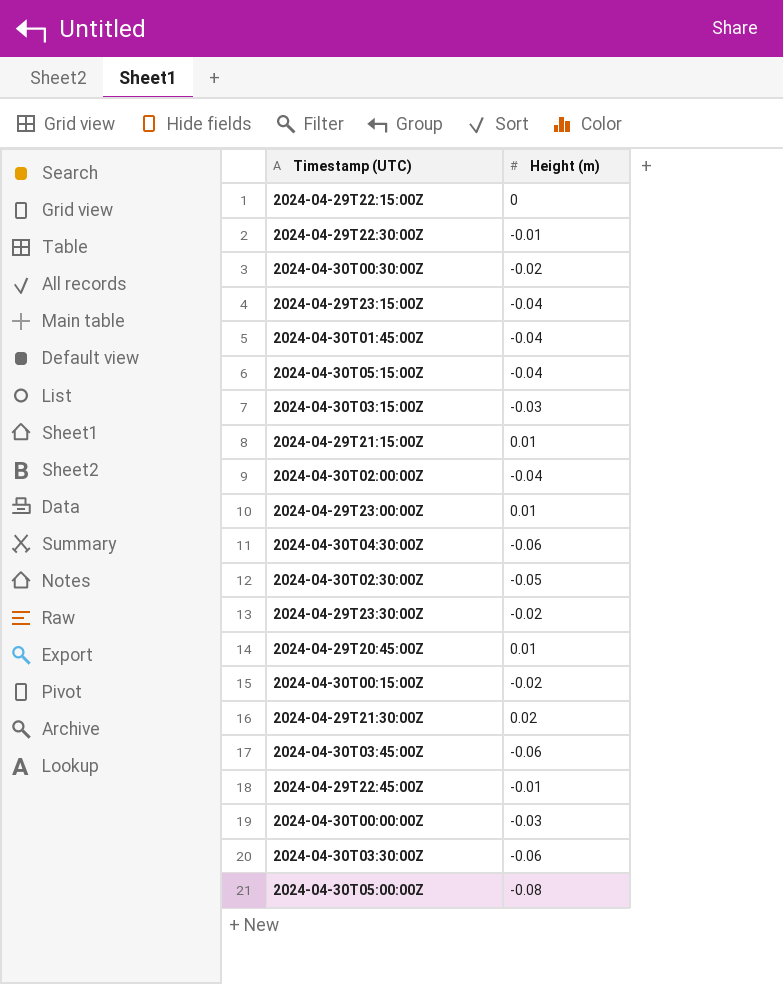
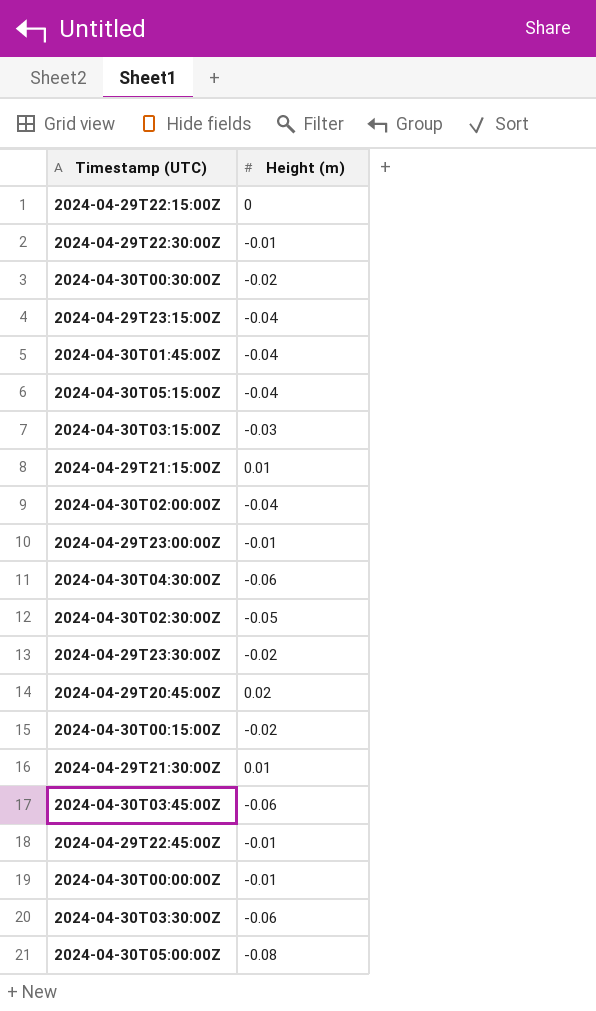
2024-04-29T23:00:00Z | Height (m): 0.01 -> -0.01
2024-04-29T20:45:00Z | Height (m): 0.01 -> 0.02
2024-04-29T21:30:00Z | Height (m): 0.02 -> 0.01
2024-04-30T00:00:00Z | Height (m): -0.03 -> -0.01

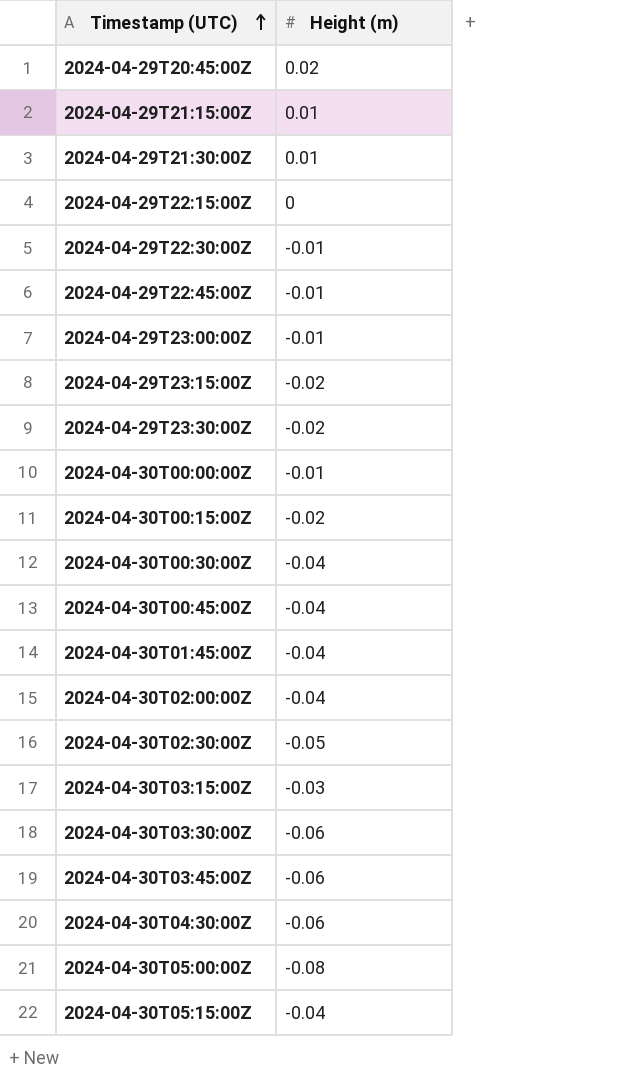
row order: none -> Timestamp (UTC) ascending
2024-04-29T23:15:00Z | Height (m): -0.04 -> -0.02
2024-04-30T00:30:00Z | Height (m): -0.02 -> -0.04
row 2024-04-30T00:45:00Z: none -> -0.04

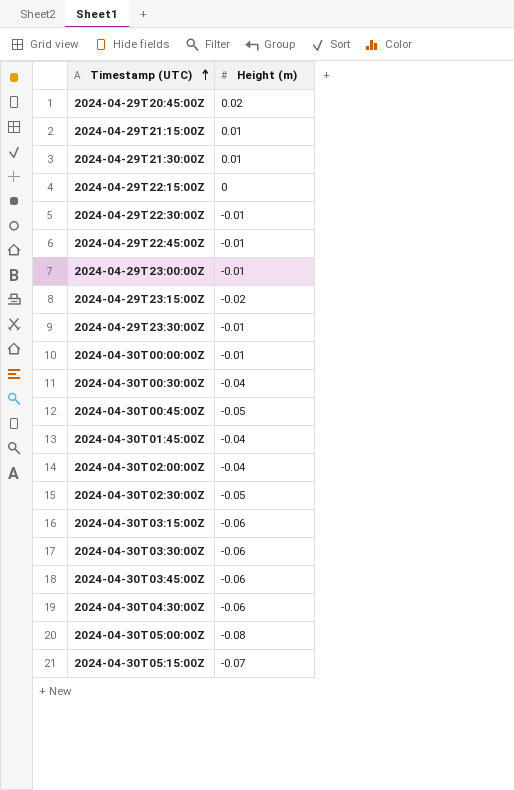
row 2024-04-30T00:15:00Z: -0.02 -> none
2024-04-29T23:30:00Z | Height (m): -0.02 -> -0.01
2024-04-30T00:45:00Z | Height (m): -0.04 -> -0.05
2024-04-30T03:15:00Z | Height (m): -0.03 -> -0.06
2024-04-30T05:15:00Z | Height (m): -0.04 -> -0.07

